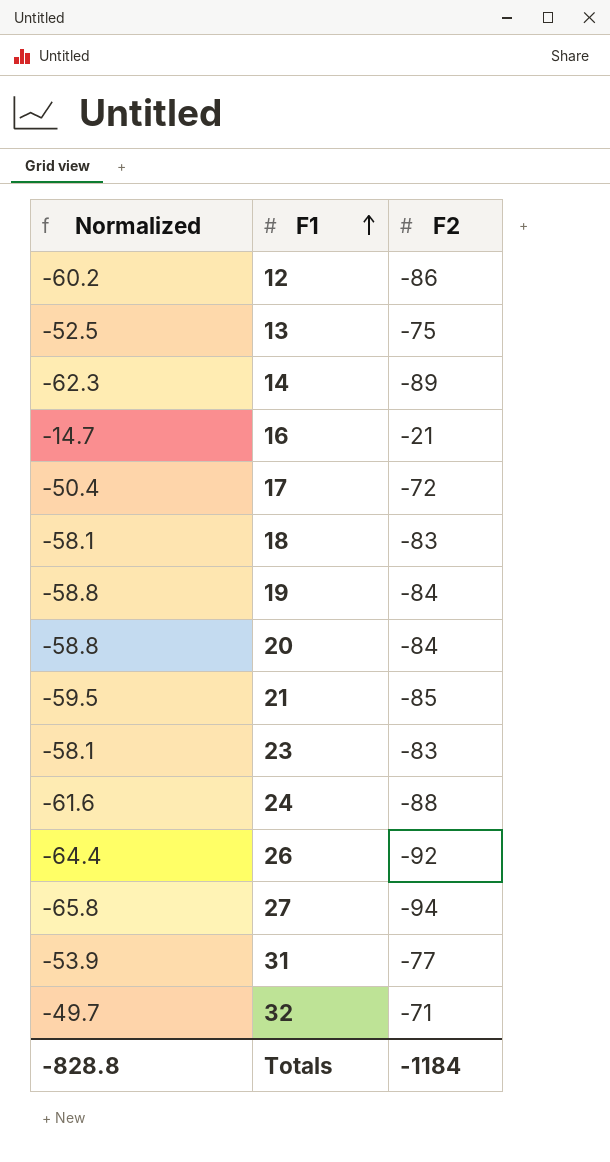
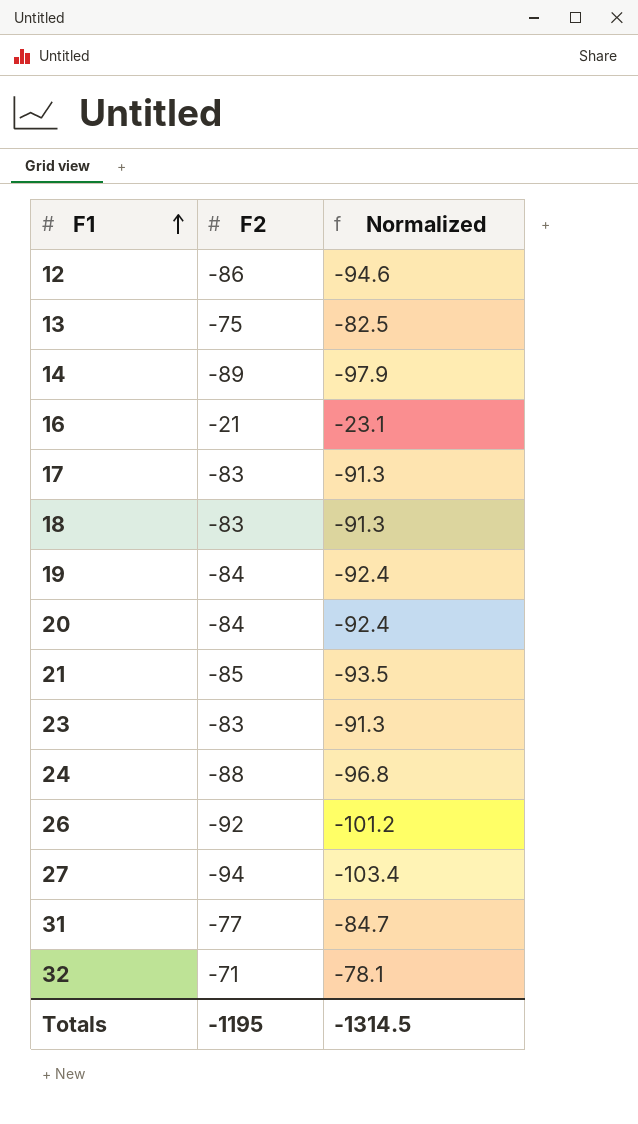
column Normalized | formula: [F2] * 0.7 -> [F2] * 1.1
column Normalized | position: 1 -> 3
17 | F2: -72 -> -83
Totals | F2: -1184 -> -1195
Totals | Normalized: -828.8 -> -1314.5

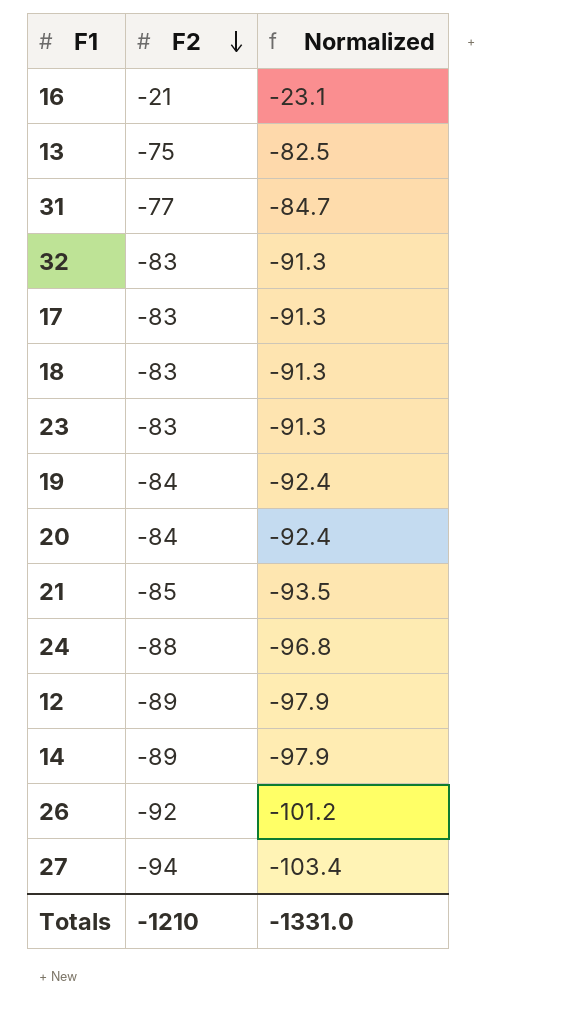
row order: F1 ascending -> F2 descending
32 | F2: -71 -> -83
32 | Normalized: -78.1 -> -91.3
12 | F2: -86 -> -89
12 | Normalized: -94.6 -> -97.9
Totals | F2: -1195 -> -1210
Totals | Normalized: -1314.5 -> -1331.0

